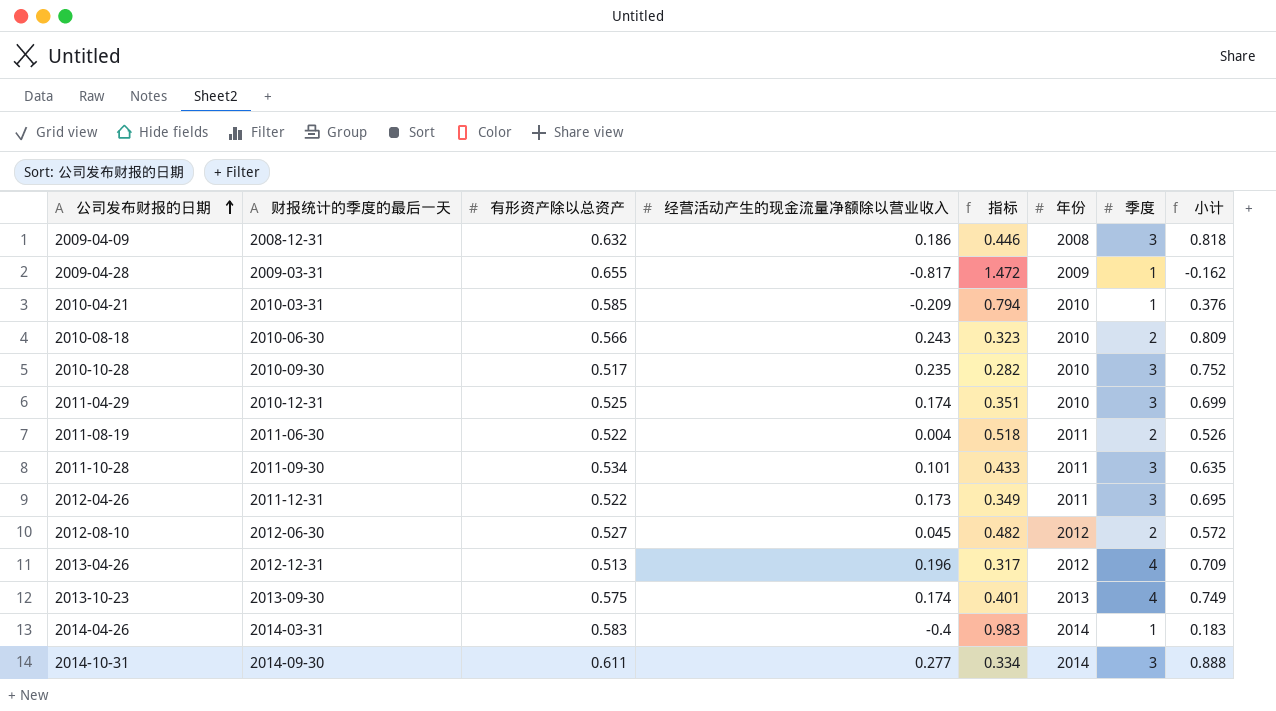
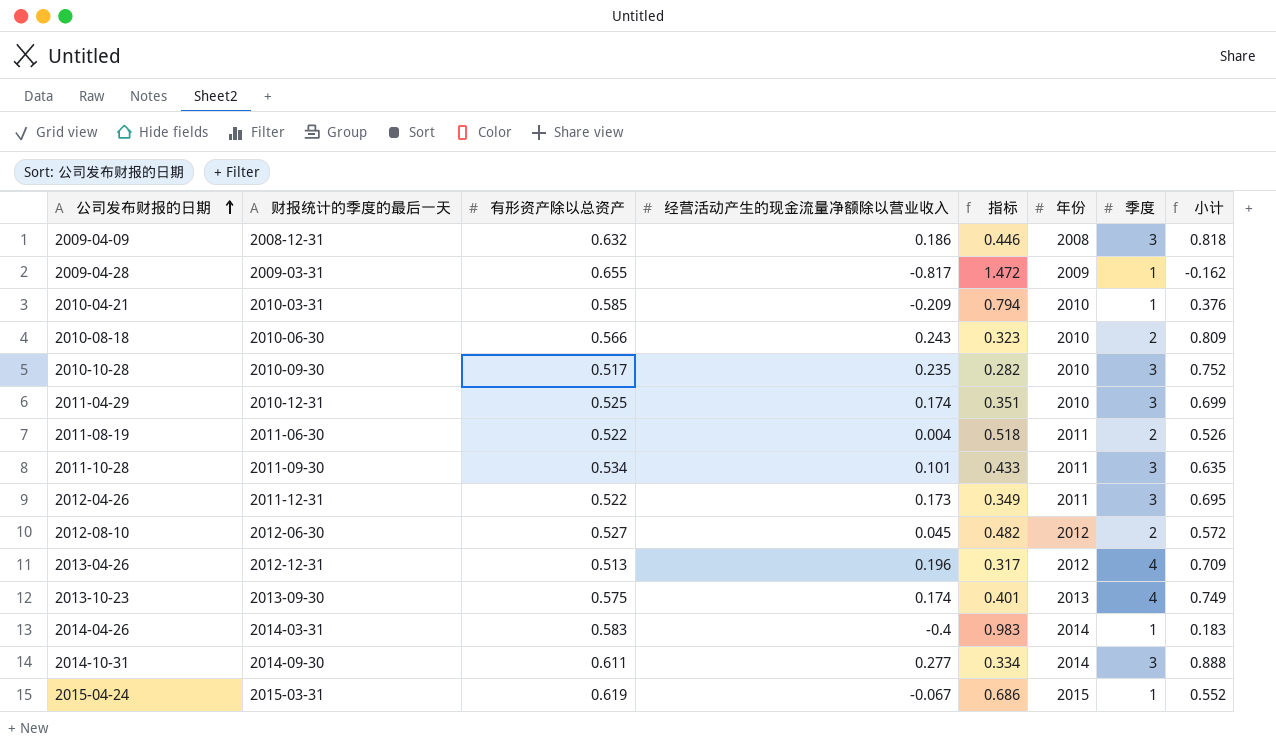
row 2015-04-24: none -> 2015-03-31 | 0.619 | -0.067 | 0.686 | 2015 | 1 | 0.552

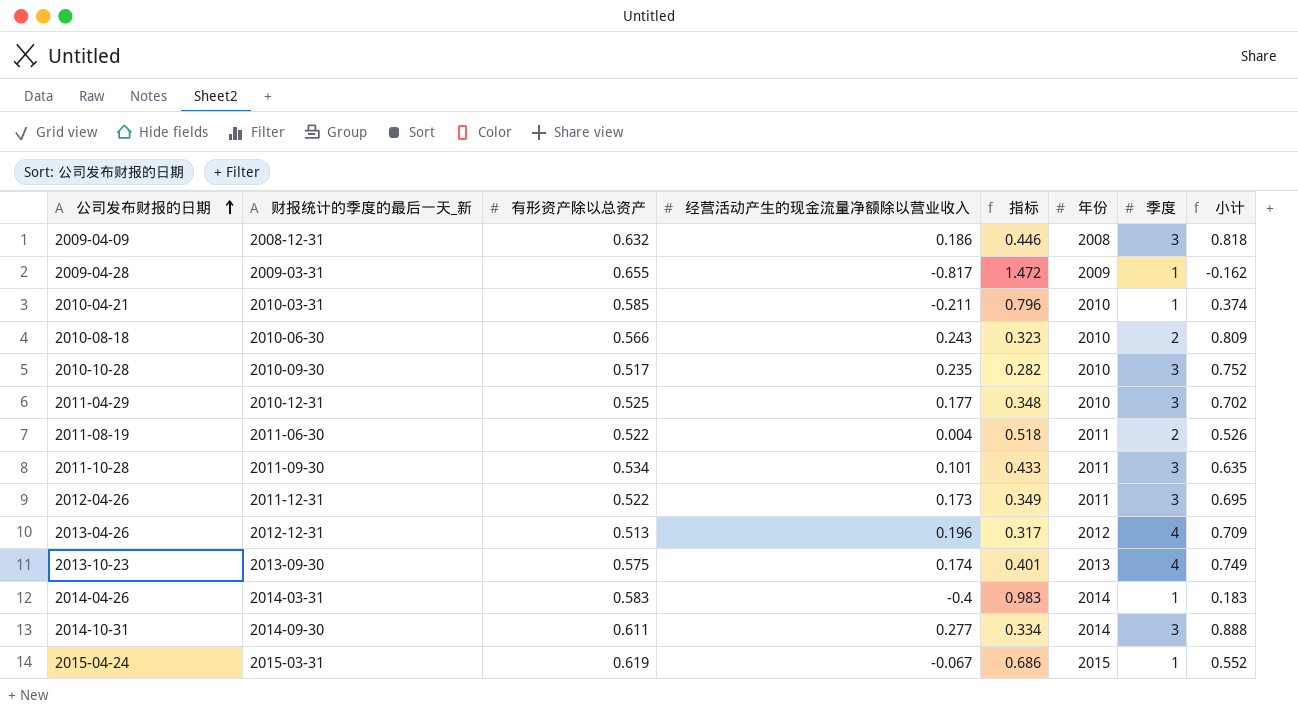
column name: 财报统计的季度的最后一天 -> 财报统计的季度的最后一天_新
row 2012-08-10: 2012-06-30 | 0.527 | 0.045 | 0.482 | 2012 | 2 | 0.572 -> none
2010-04-21 | 经营活动产生的现金流量净额除以营业收入: -0.209 -> -0.211
2010-04-21 | 指标: 0.794 -> 0.796
2010-04-21 | 小计: 0.376 -> 0.374
2011-04-29 | 经营活动产生的现金流量净额除以营业收入: 0.174 -> 0.177
2011-04-29 | 指标: 0.351 -> 0.348
2011-04-29 | 小计: 0.699 -> 0.702

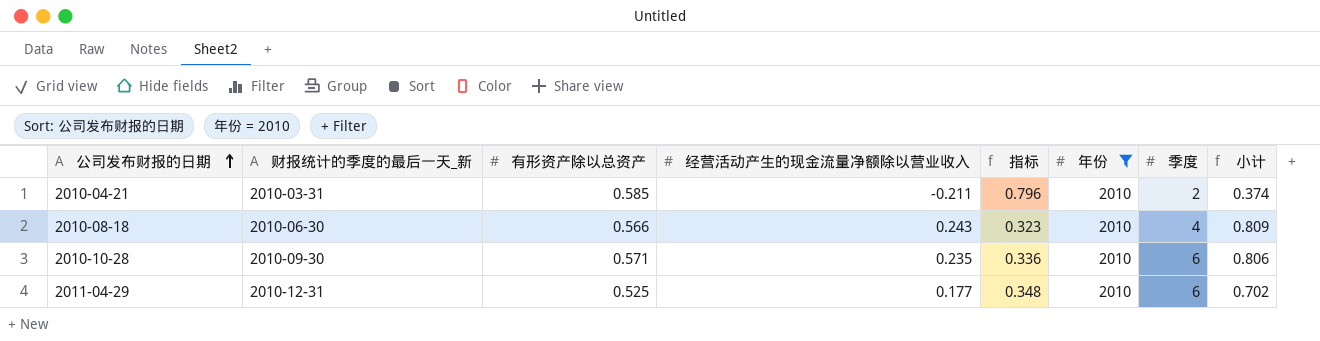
filter: none -> 年份 = 2010
2010-04-21 | 季度: 1 -> 2
2010-08-18 | 季度: 2 -> 4
2010-10-28 | 有形资产除以总资产: 0.517 -> 0.571
2010-10-28 | 指标: 0.282 -> 0.336
2010-10-28 | 季度: 3 -> 6
2010-10-28 | 小计: 0.752 -> 0.806
2011-04-29 | 季度: 3 -> 6

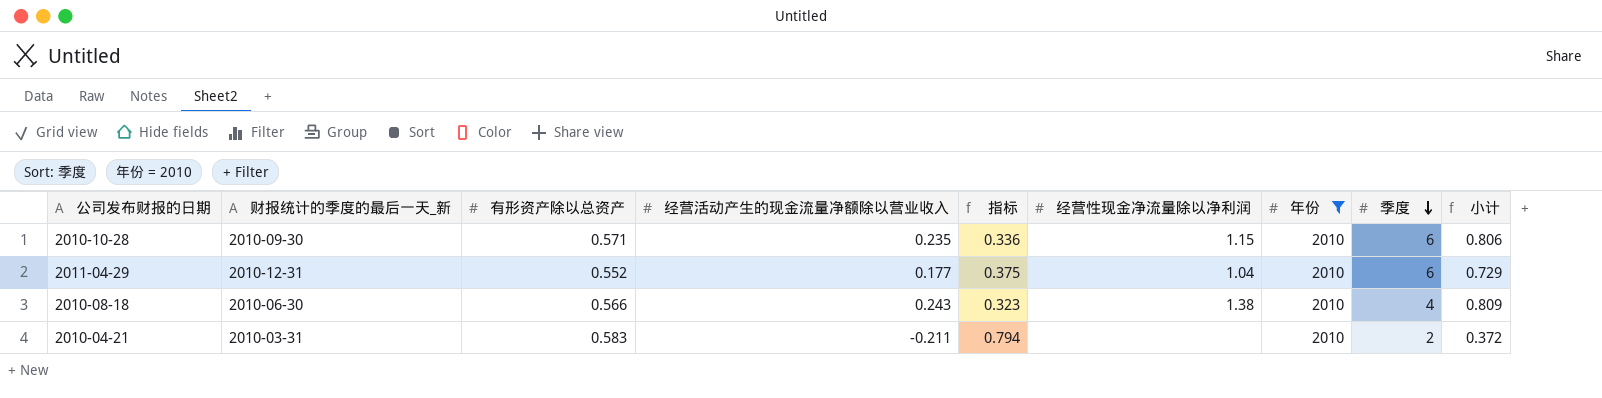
row order: 公司发布财报的日期 ascending -> 季度 descending
column 经营性现金净流量除以净利润 | position: none -> 6
2011-04-29 | 有形资产除以总资产: 0.525 -> 0.552
2011-04-29 | 指标: 0.348 -> 0.375
2011-04-29 | 小计: 0.702 -> 0.729
2010-04-21 | 有形资产除以总资产: 0.585 -> 0.583
2010-04-21 | 指标: 0.796 -> 0.794
2010-04-21 | 小计: 0.374 -> 0.372

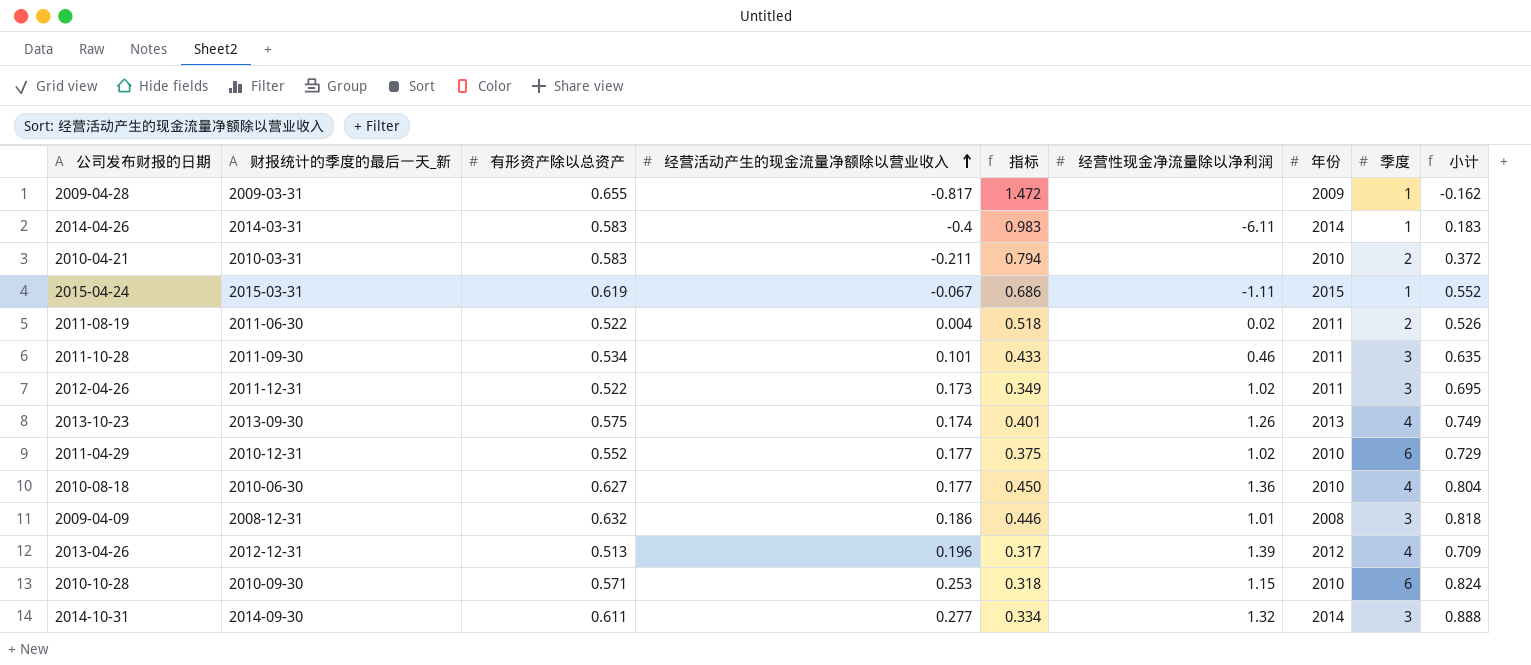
filter: 年份 = 2010 -> none
row order: 季度 descending -> 经营活动产生的现金流量净额除以营业收入 ascending
2011-04-29 | 经营性现金净流量除以净利润: 1.04 -> 1.02
2010-08-18 | 有形资产除以总资产: 0.566 -> 0.627
2010-08-18 | 经营活动产生的现金流量净额除以营业收入: 0.243 -> 0.177
2010-08-18 | 指标: 0.323 -> 0.450
2010-08-18 | 经营性现金净流量除以净利润: 1.38 -> 1.36
2010-08-18 | 小计: 0.809 -> 0.804
2010-10-28 | 经营活动产生的现金流量净额除以营业收入: 0.235 -> 0.253
2010-10-28 | 指标: 0.336 -> 0.318
2010-10-28 | 小计: 0.806 -> 0.824

